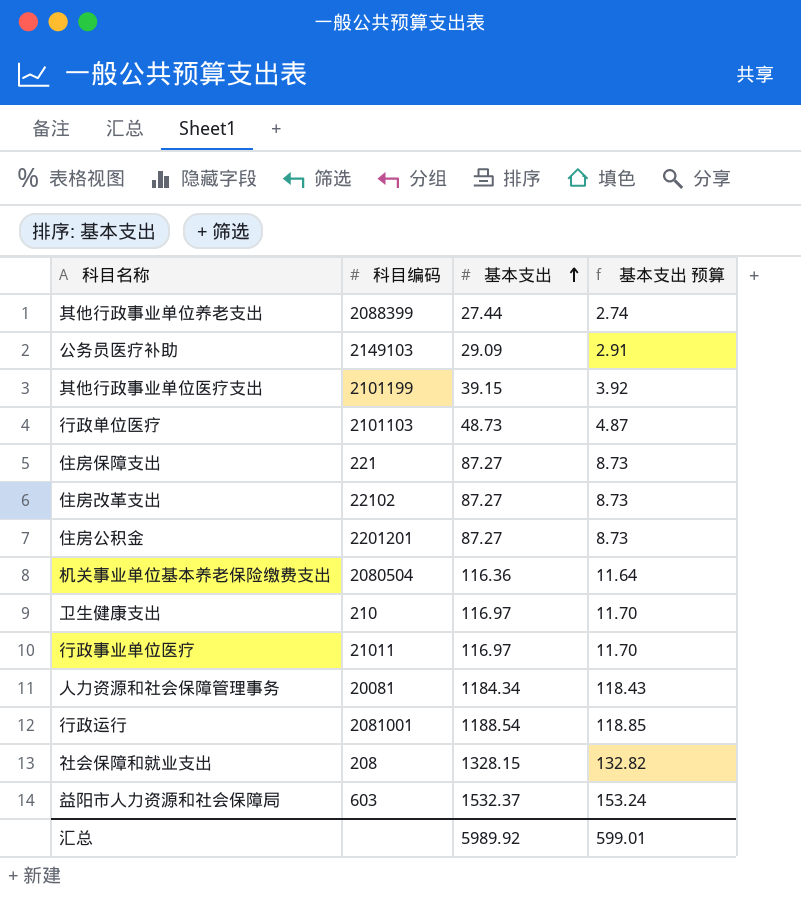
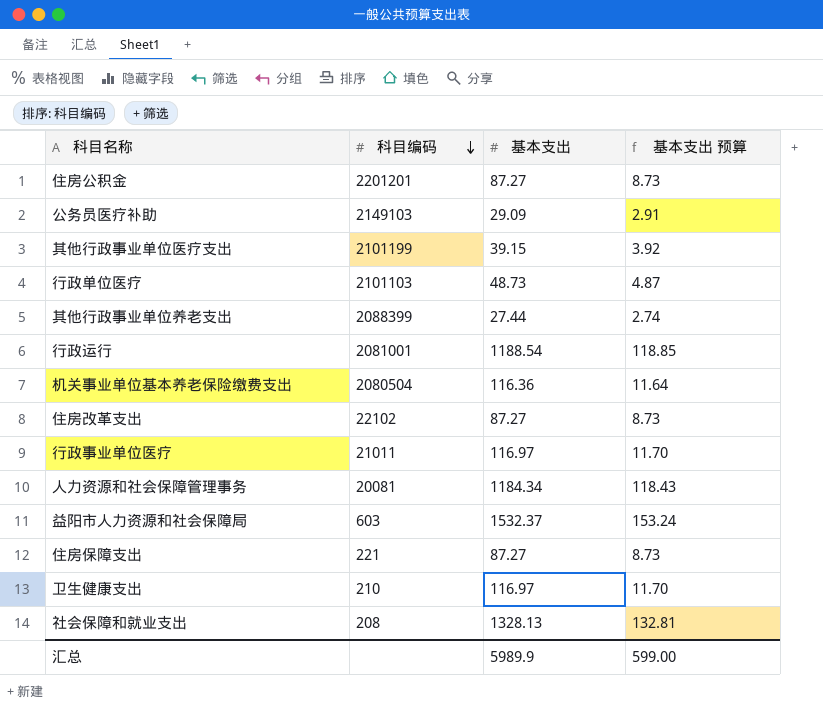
row order: 基本支出 ascending -> 科目编码 descending
社会保障和就业支出 | 基本支出: 1328.15 -> 1328.13
社会保障和就业支出 | 基本支出 预算: 132.82 -> 132.81
汇总 | 基本支出: 5989.92 -> 5989.9
汇总 | 基本支出 预算: 599.01 -> 599.00

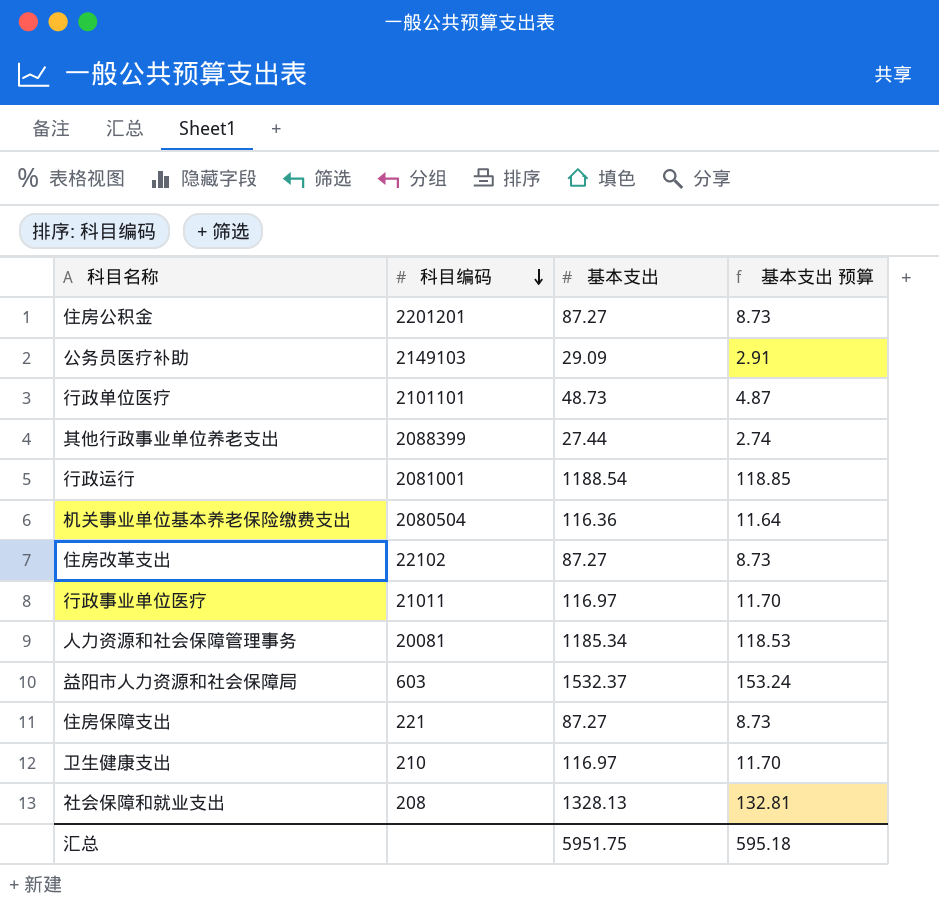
row 其他行政事业单位医疗支出: 2101199 | 39.15 | 3.92 -> none
行政单位医疗 | 科目编码: 2101103 -> 2101101
人力资源和社会保障管理事务 | 基本支出: 1184.34 -> 1185.34
人力资源和社会保障管理事务 | 基本支出 预算: 118.43 -> 118.53
汇总 | 基本支出: 5989.9 -> 5951.75
汇总 | 基本支出 预算: 599.00 -> 595.18

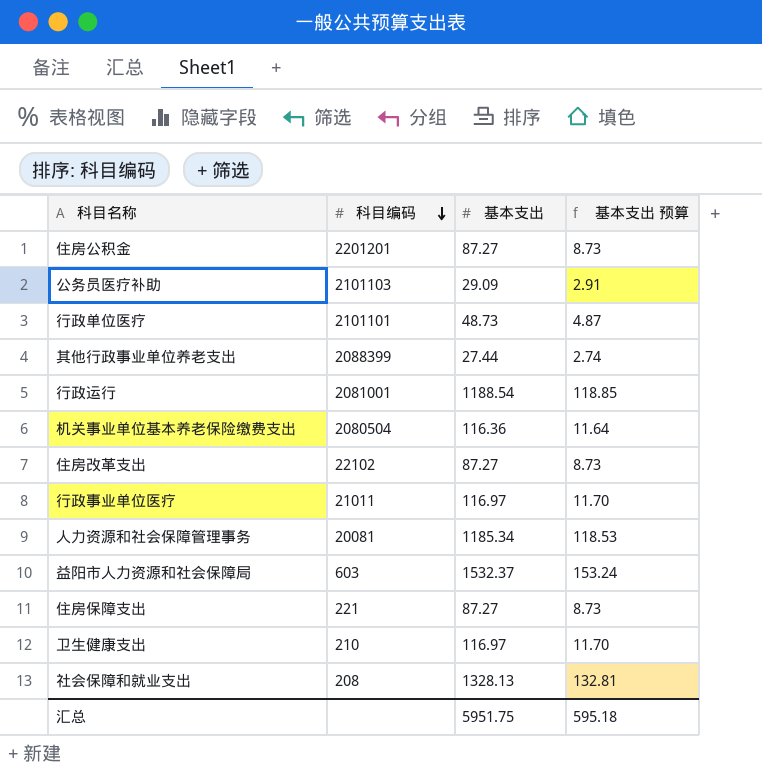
公务员医疗补助 | 科目编码: 2149103 -> 2101103

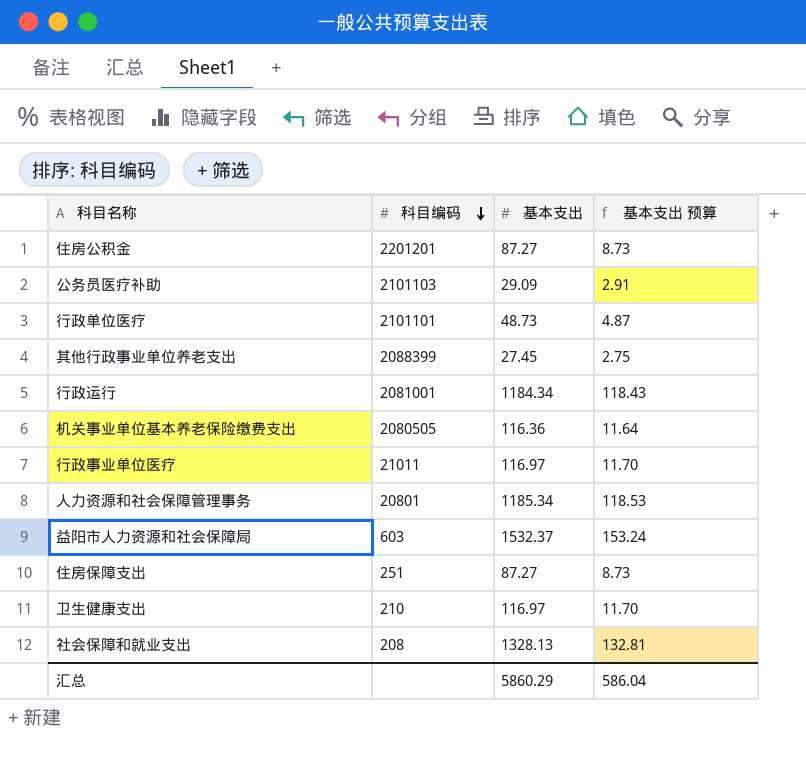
row 住房改革支出: 22102 | 87.27 | 8.73 -> none
其他行政事业单位养老支出 | 基本支出: 27.44 -> 27.45
其他行政事业单位养老支出 | 基本支出 预算: 2.74 -> 2.75
行政运行 | 基本支出: 1188.54 -> 1184.34
行政运行 | 基本支出 预算: 118.85 -> 118.43
机关事业单位基本养老保险缴费支出 | 科目编码: 2080504 -> 2080505
人力资源和社会保障管理事务 | 科目编码: 20081 -> 20801
住房保障支出 | 科目编码: 221 -> 251
汇总 | 基本支出: 5951.75 -> 5860.29
汇总 | 基本支出 预算: 595.18 -> 586.04

